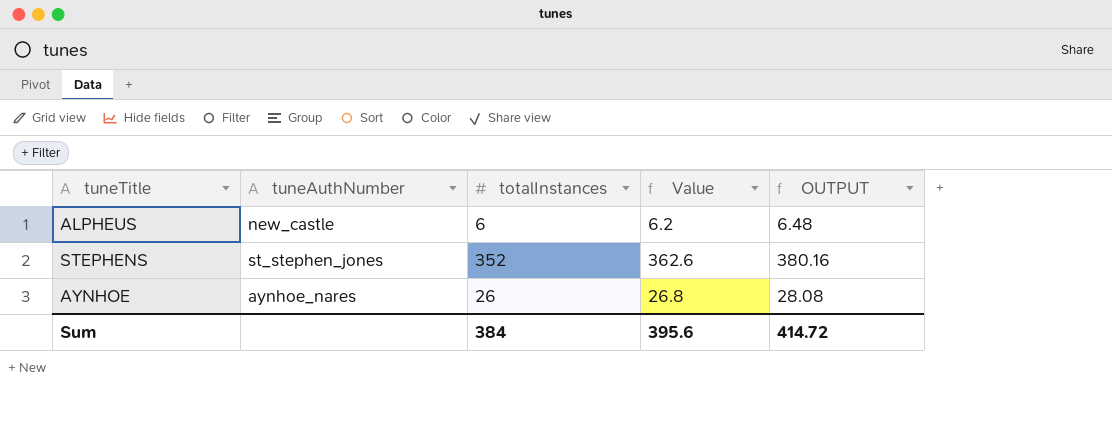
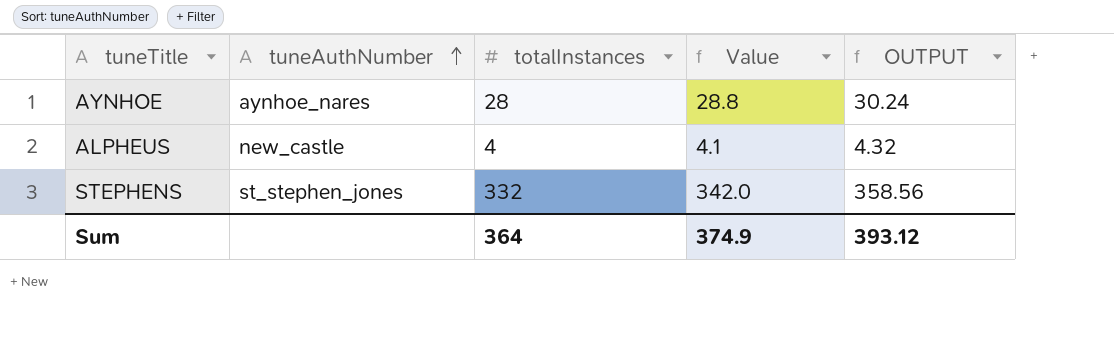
row order: none -> tuneAuthNumber ascending
AYNHOE | totalInstances: 26 -> 28
AYNHOE | Value: 26.8 -> 28.8
AYNHOE | OUTPUT: 28.08 -> 30.24
ALPHEUS | totalInstances: 6 -> 4
ALPHEUS | Value: 6.2 -> 4.1
ALPHEUS | OUTPUT: 6.48 -> 4.32
STEPHENS | totalInstances: 352 -> 332
STEPHENS | Value: 362.6 -> 342.0
STEPHENS | OUTPUT: 380.16 -> 358.56
Sum | totalInstances: 384 -> 364
Sum | Value: 395.6 -> 374.9
Sum | OUTPUT: 414.72 -> 393.12

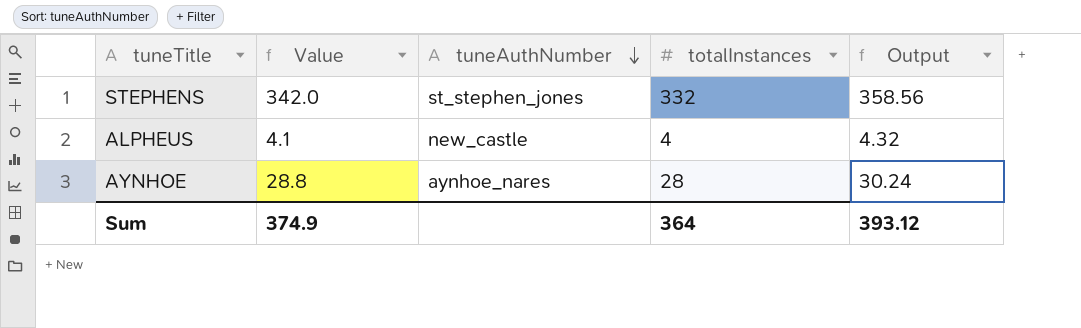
row order: tuneAuthNumber ascending -> tuneAuthNumber descending
column Value | position: 4 -> 2
column name: OUTPUT -> Output

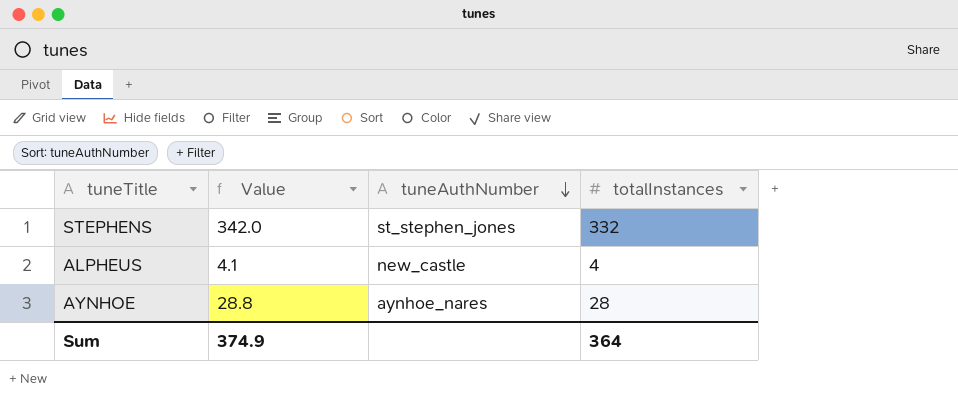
column Output | formula: [totalInstances] * 1.08 -> none

